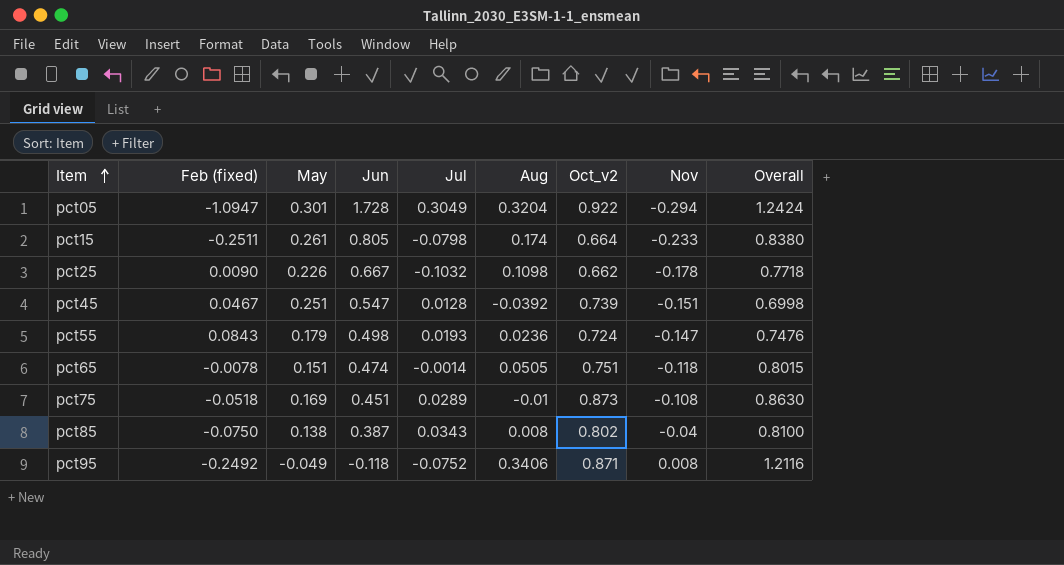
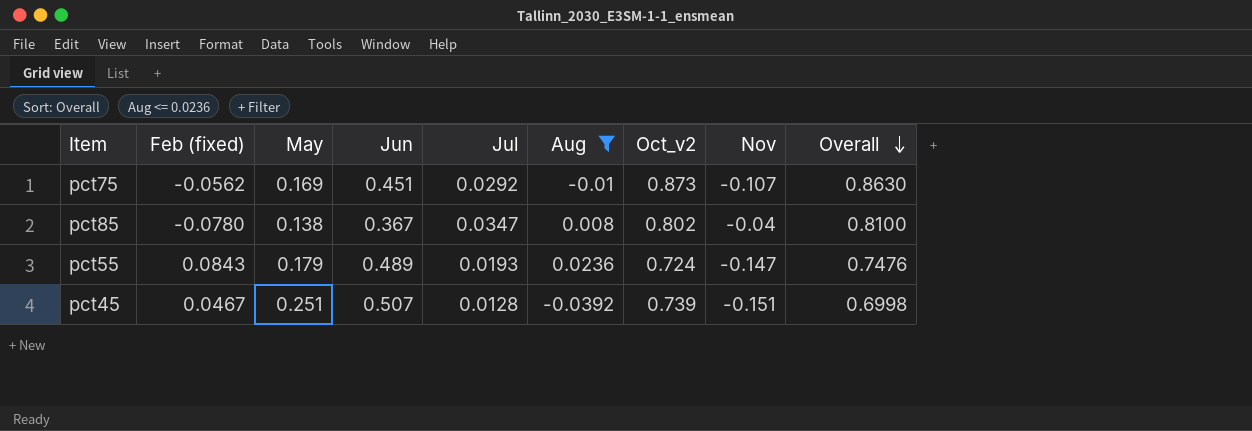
filter: none -> Aug <= 0.0236
row order: Item ascending -> Overall descending
pct75 | Feb (fixed): -0.0518 -> -0.0562
pct75 | Jul: 0.0289 -> 0.0292
pct75 | Nov: -0.108 -> -0.107
pct85 | Feb (fixed): -0.0750 -> -0.0780
pct85 | Jun: 0.387 -> 0.367
pct85 | Jul: 0.0343 -> 0.0347
pct55 | Jun: 0.498 -> 0.489
pct45 | Jun: 0.547 -> 0.507

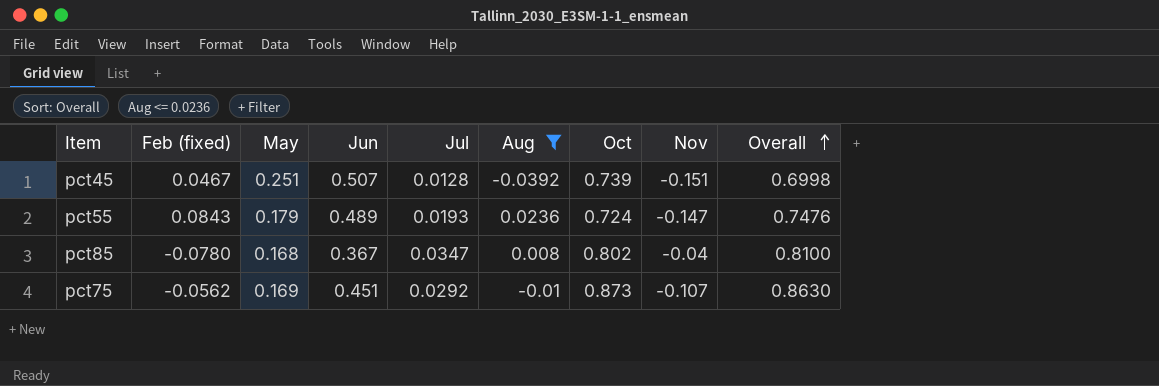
row order: Overall descending -> Overall ascending
column name: Oct_v2 -> Oct
pct85 | May: 0.138 -> 0.168

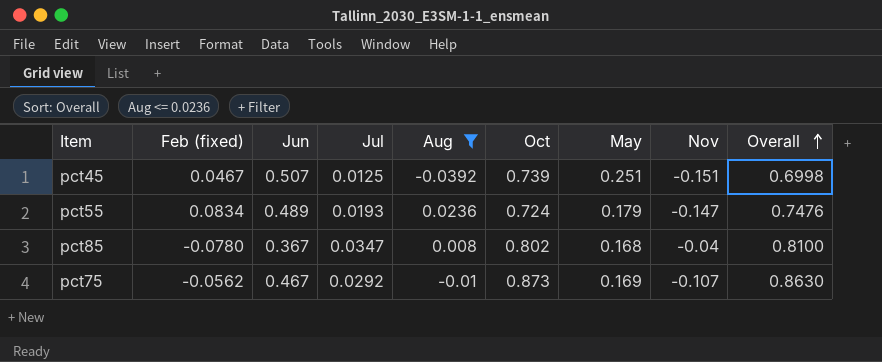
column May | position: 3 -> 7
pct45 | Jul: 0.0128 -> 0.0125
pct55 | Feb (fixed): 0.0843 -> 0.0834
pct75 | Jun: 0.451 -> 0.467

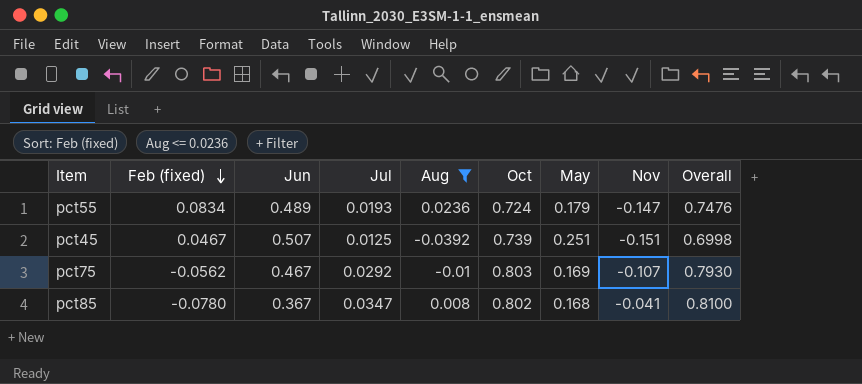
row order: Overall ascending -> Feb (fixed) descending
pct75 | Oct: 0.873 -> 0.803
pct75 | Overall: 0.8630 -> 0.7930
pct85 | Nov: -0.04 -> -0.041

